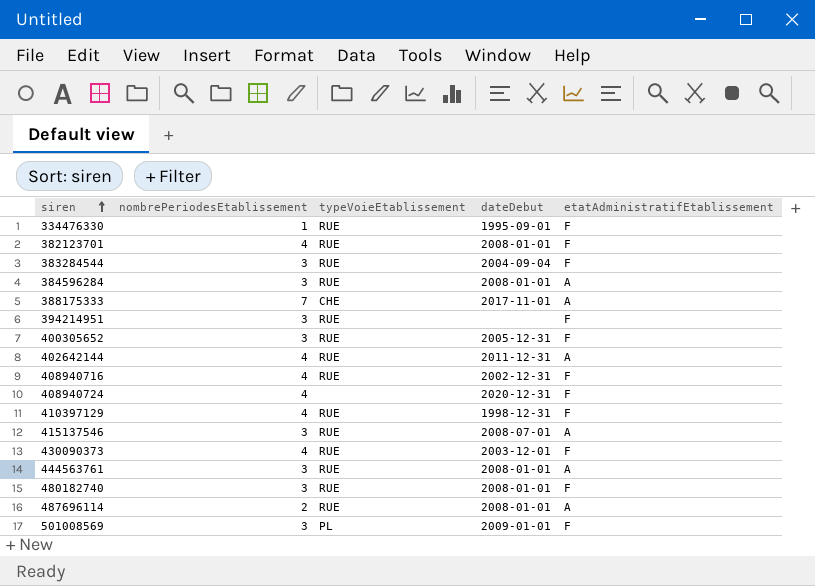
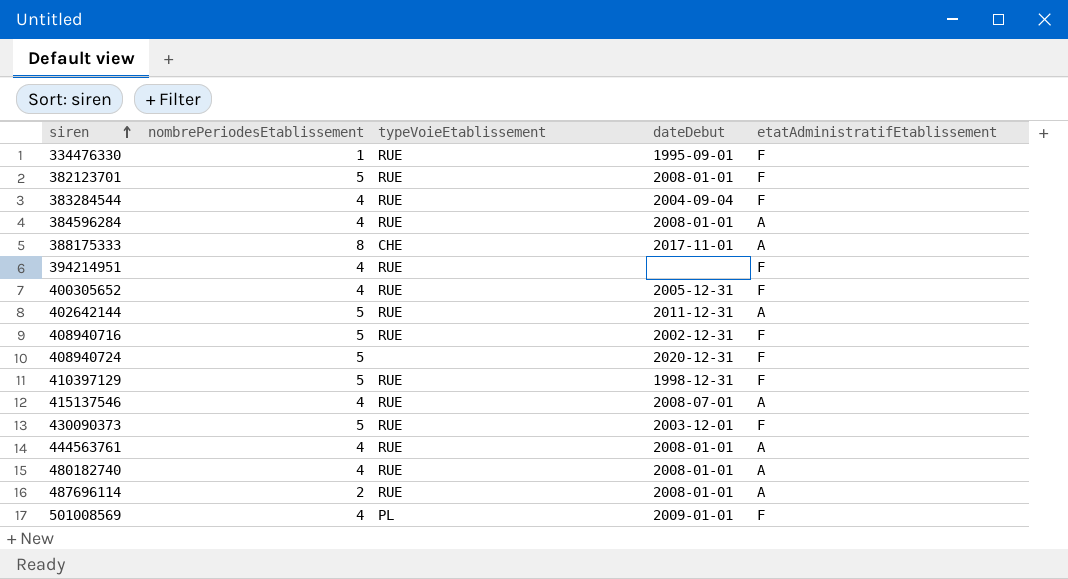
382123701 | nombrePeriodesEtablissement: 4 -> 5
383284544 | nombrePeriodesEtablissement: 3 -> 4
384596284 | nombrePeriodesEtablissement: 3 -> 4
388175333 | nombrePeriodesEtablissement: 7 -> 8
394214951 | nombrePeriodesEtablissement: 3 -> 4
400305652 | nombrePeriodesEtablissement: 3 -> 4
402642144 | nombrePeriodesEtablissement: 4 -> 5
408940716 | nombrePeriodesEtablissement: 4 -> 5
408940724 | nombrePeriodesEtablissement: 4 -> 5
410397129 | nombrePeriodesEtablissement: 4 -> 5
415137546 | nombrePeriodesEtablissement: 3 -> 4
430090373 | nombrePeriodesEtablissement: 4 -> 5
444563761 | nombrePeriodesEtablissement: 3 -> 4
480182740 | nombrePeriodesEtablissement: 3 -> 4
480182740 | etatAdministratifEtablissement: F -> A
501008569 | nombrePeriodesEtablissement: 3 -> 4

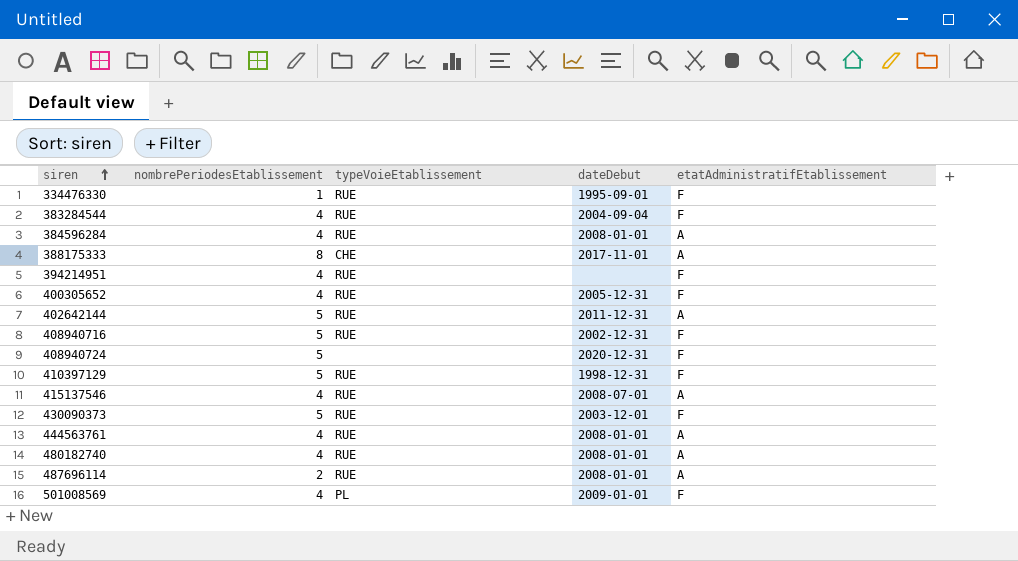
row 382123701: 5 | RUE | 2008-01-01 | F -> none

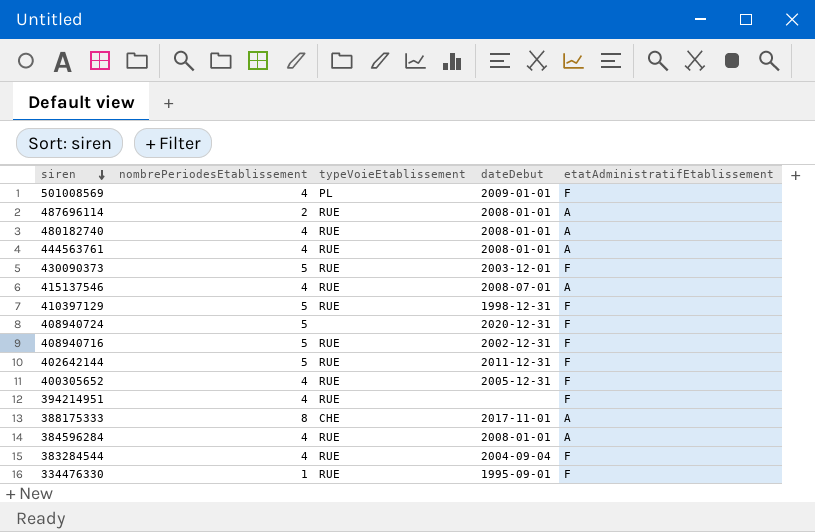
row order: siren ascending -> siren descending
402642144 | etatAdministratifEtablissement: A -> F

